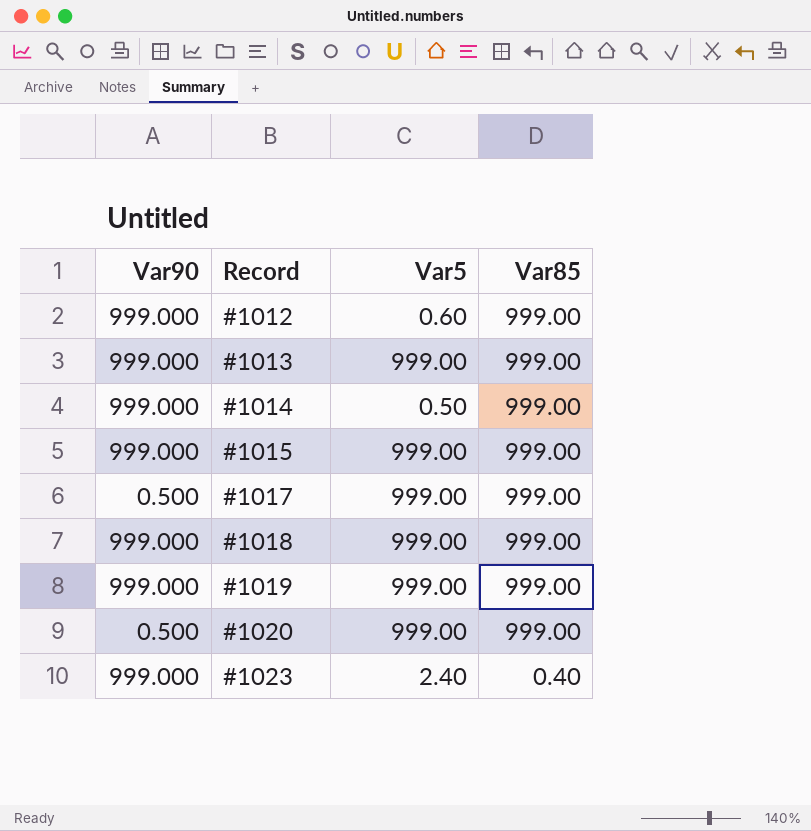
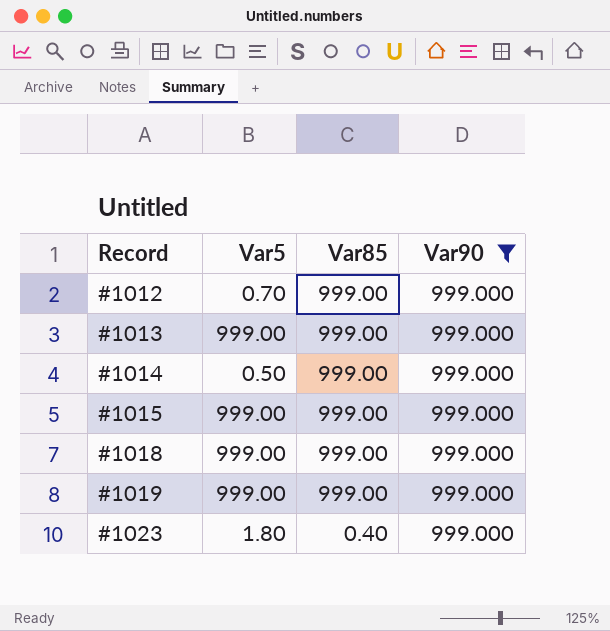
filter: none -> Var90 = 999.000
column Var90 | position: 1 -> 4
#1012 | Var5: 0.60 -> 0.70
#1023 | Var5: 2.40 -> 1.80

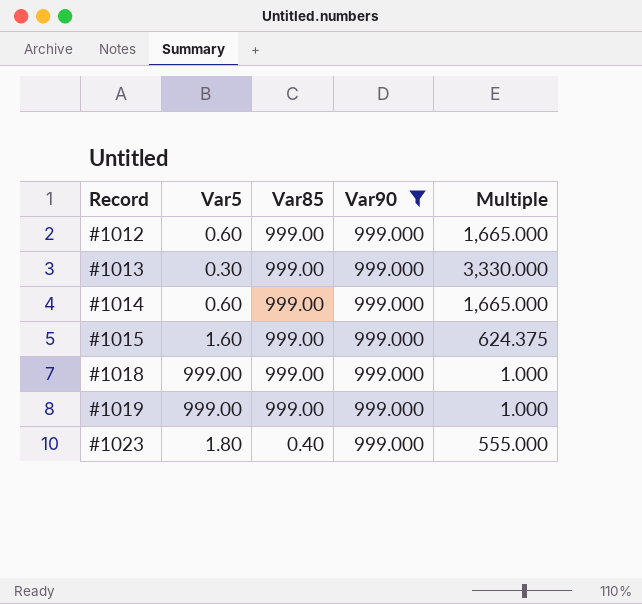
column Multiple | formula: none -> [Var90] / [Var5]
#1012 | Var5: 0.70 -> 0.60
#1013 | Var5: 999.00 -> 0.30
#1014 | Var5: 0.50 -> 0.60
#1015 | Var5: 999.00 -> 1.60

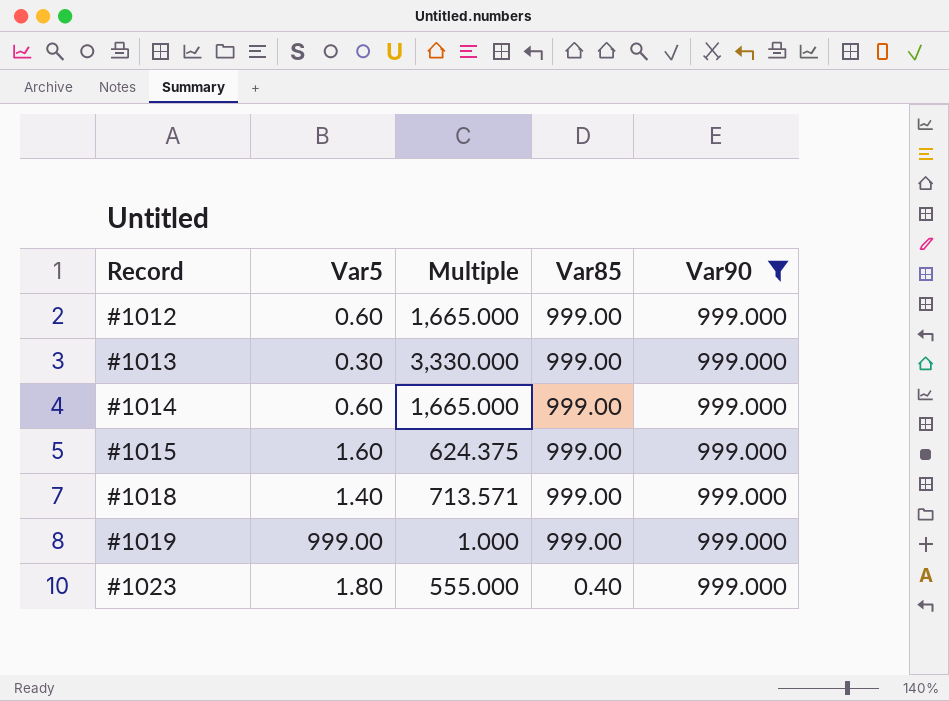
column Multiple | position: 5 -> 3
#1018 | Var5: 999.00 -> 1.40
#1018 | Multiple: 1.000 -> 713.571

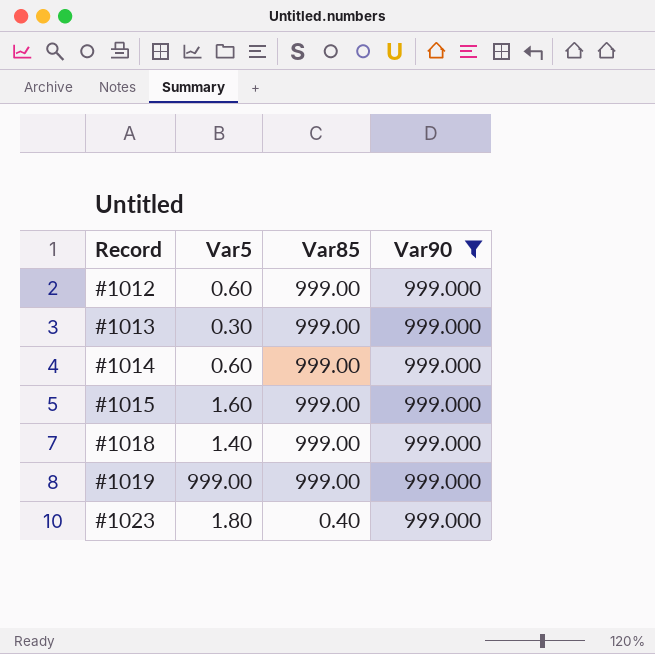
column Multiple | formula: [Var90] / [Var5] -> none

